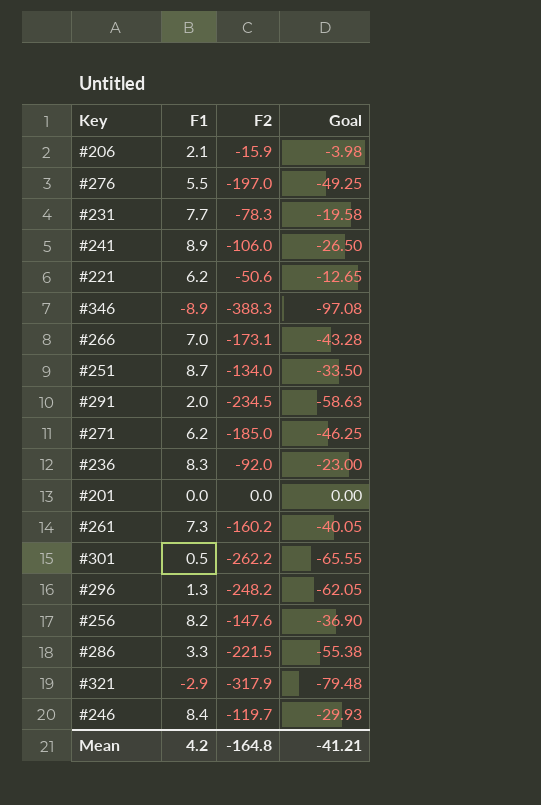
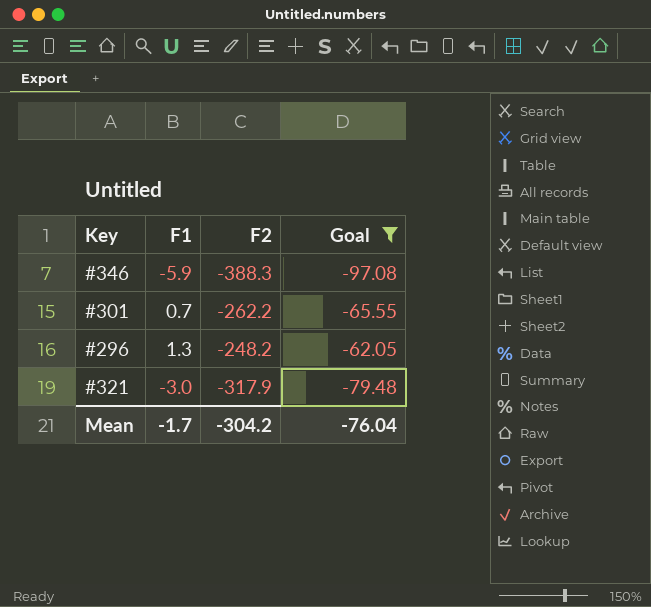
filter: none -> Goal <= -62.05
#346 | F1: -8.9 -> -5.9
#301 | F1: 0.5 -> 0.7
#321 | F1: -2.9 -> -3.0
Mean | F1: 4.2 -> -1.7
Mean | F2: -164.8 -> -304.2
Mean | Goal: -41.21 -> -76.04

